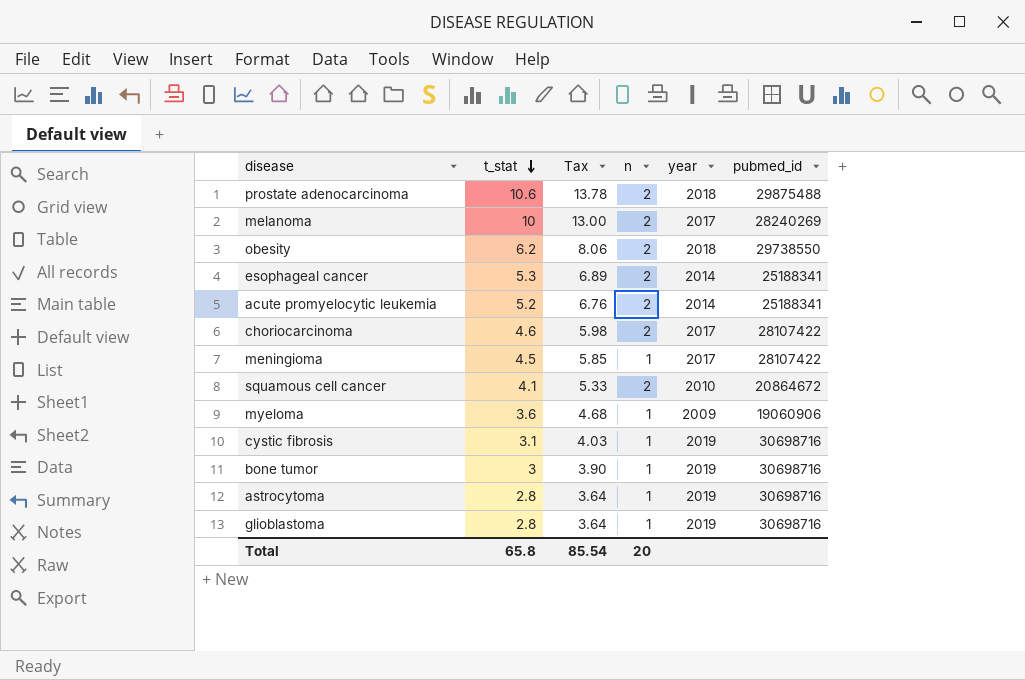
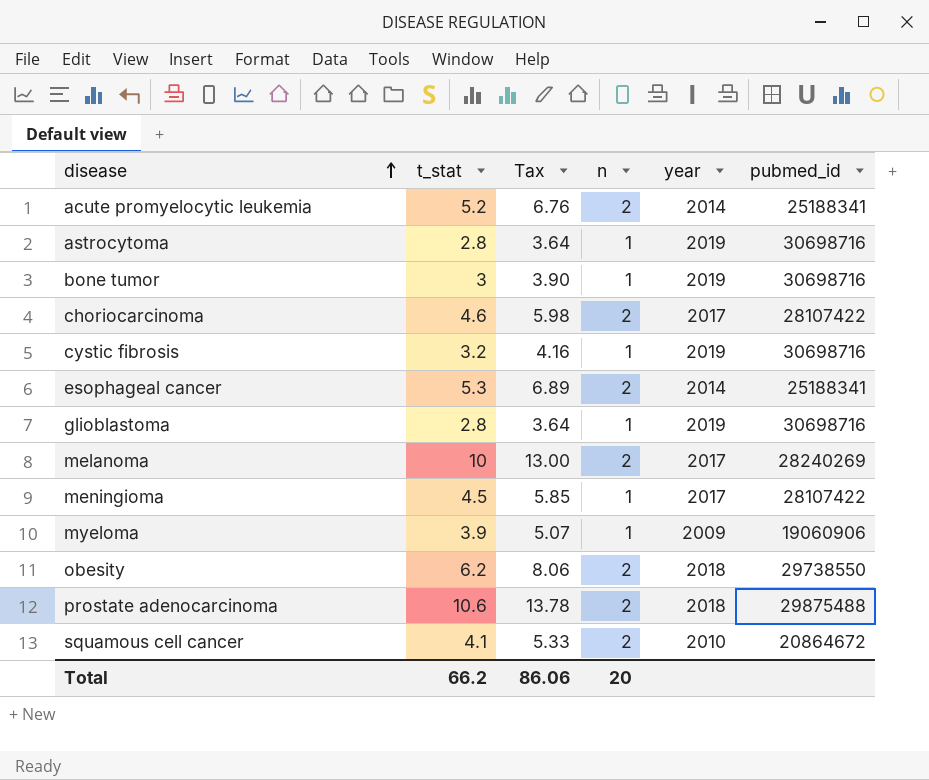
row order: t_stat descending -> disease ascending
cystic fibrosis | t_stat: 3.1 -> 3.2
cystic fibrosis | Tax: 4.03 -> 4.16
myeloma | t_stat: 3.6 -> 3.9
myeloma | Tax: 4.68 -> 5.07
Total | t_stat: 65.8 -> 66.2
Total | Tax: 85.54 -> 86.06

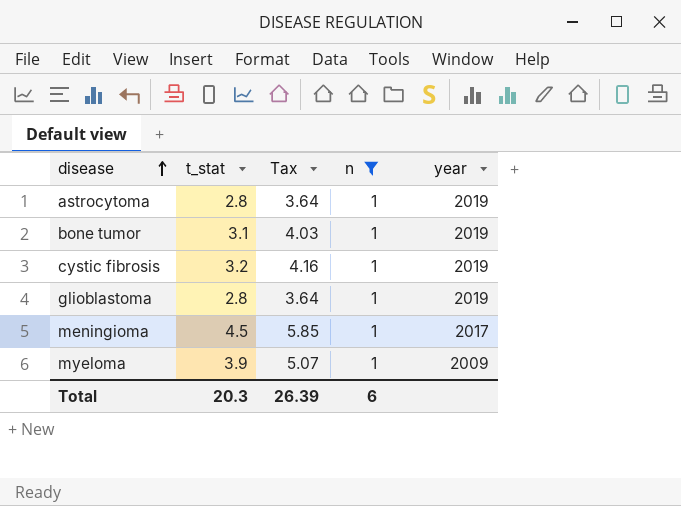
filter: none -> n = 1
column pubmed_id | position: 6 -> none
bone tumor | t_stat: 3 -> 3.1
bone tumor | Tax: 3.90 -> 4.03
Total | t_stat: 66.2 -> 20.3
Total | Tax: 86.06 -> 26.39
Total | n: 20 -> 6

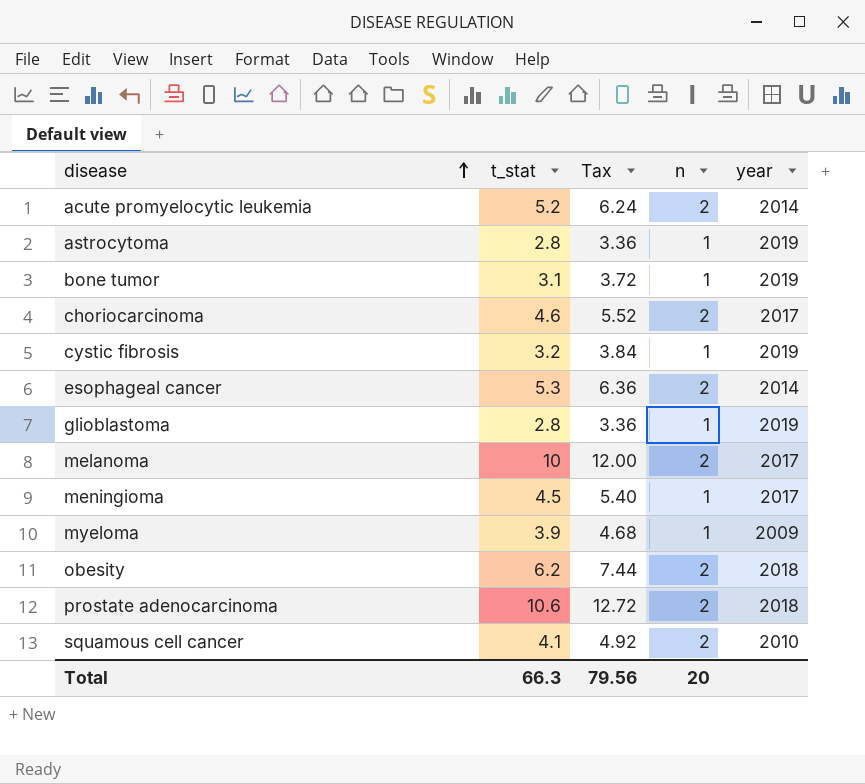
filter: n = 1 -> none
column Tax | formula: [t_stat] * 1.3 -> [t_stat] * 1.2
Total | t_stat: 20.3 -> 66.3
Total | Tax: 26.39 -> 79.56
Total | n: 6 -> 20

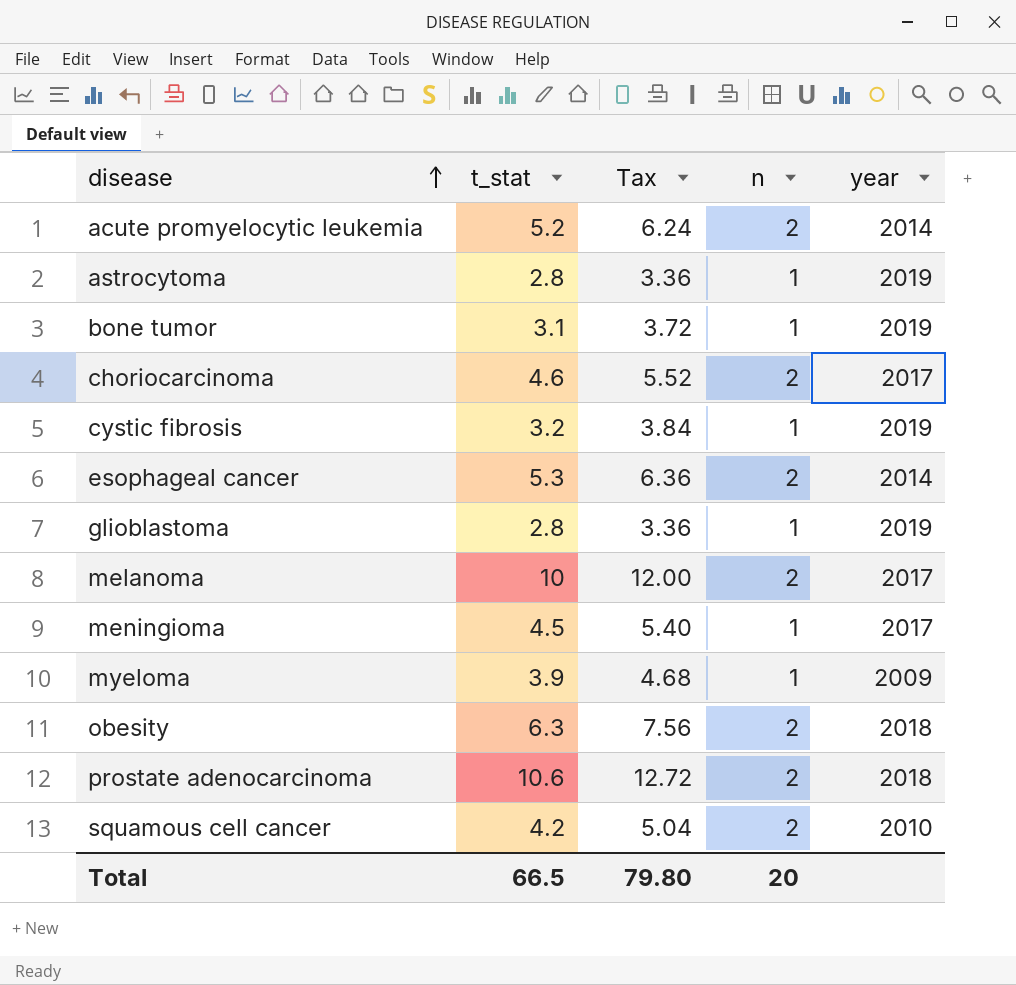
obesity | t_stat: 6.2 -> 6.3
obesity | Tax: 7.44 -> 7.56
squamous cell cancer | t_stat: 4.1 -> 4.2
squamous cell cancer | Tax: 4.92 -> 5.04
Total | t_stat: 66.3 -> 66.5
Total | Tax: 79.56 -> 79.80

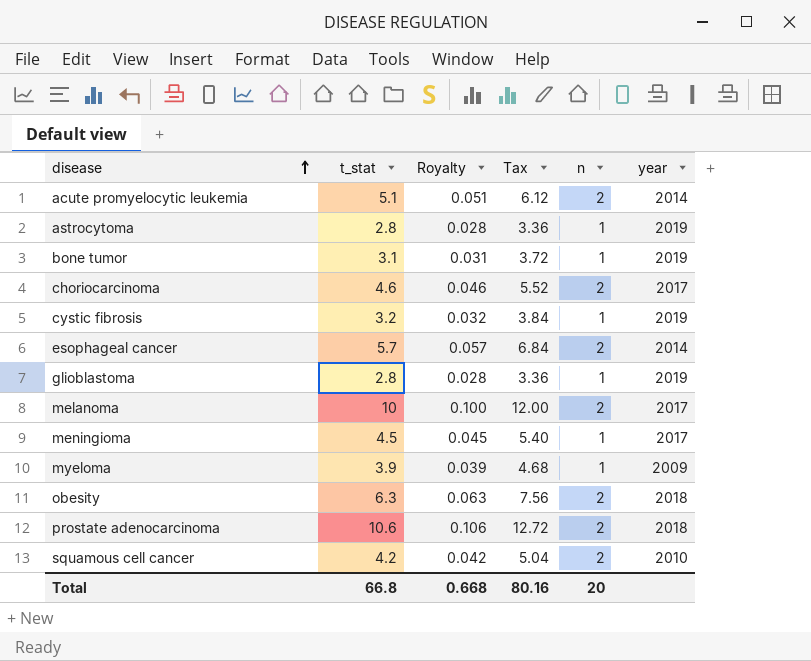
column Royalty | formula: none -> [t_stat] * 0.01
acute promyelocytic leukemia | t_stat: 5.2 -> 5.1
acute promyelocytic leukemia | Tax: 6.24 -> 6.12
esophageal cancer | t_stat: 5.3 -> 5.7
esophageal cancer | Tax: 6.36 -> 6.84
Total | t_stat: 66.5 -> 66.8
Total | Tax: 79.80 -> 80.16

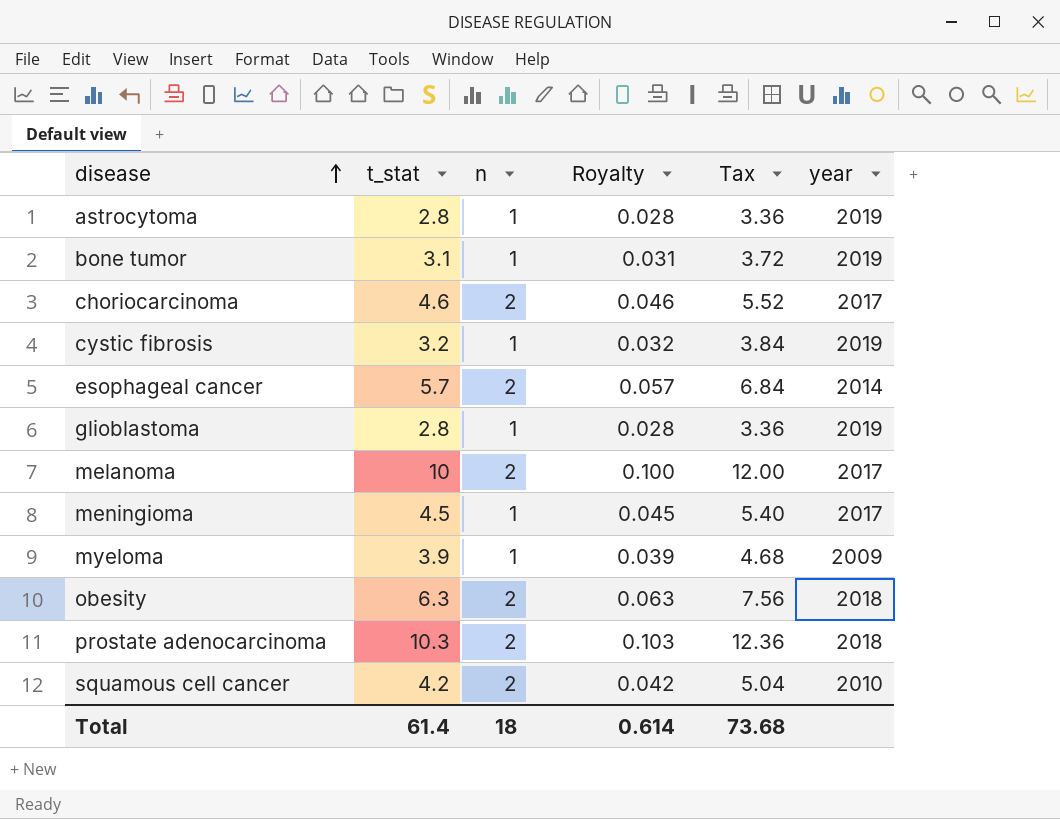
column n | position: 5 -> 3
row acute promyelocytic leukemia: 5.1 | 0.051 | 6.12 | 2 | 2014 -> none
prostate adenocarcinoma | t_stat: 10.6 -> 10.3
prostate adenocarcinoma | Royalty: 0.106 -> 0.103
prostate adenocarcinoma | Tax: 12.72 -> 12.36
Total | t_stat: 66.8 -> 61.4
Total | n: 20 -> 18
Total | Royalty: 0.668 -> 0.614
Total | Tax: 80.16 -> 73.68

